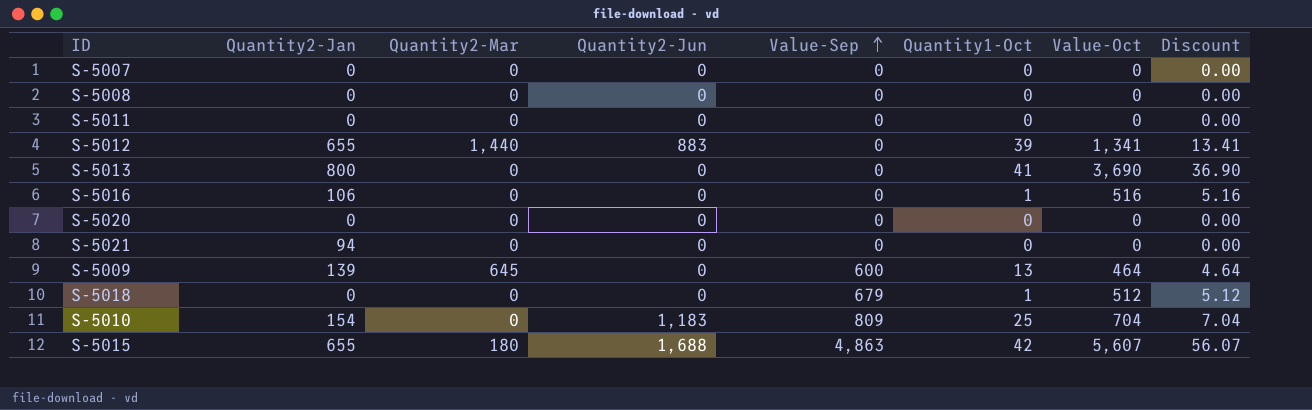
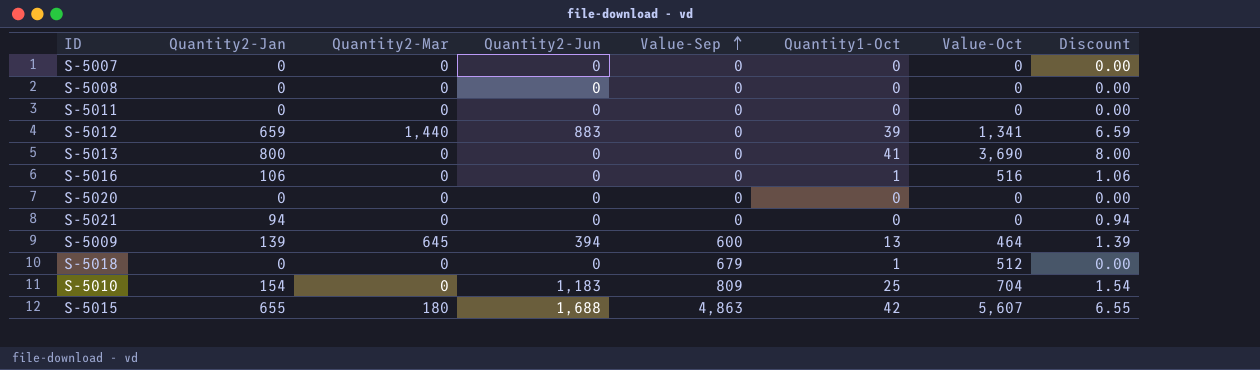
column Discount | formula: [Value-Oct] * 0.01 -> [Quantity2-Jan] * 0.01
S-5012 | Quantity2-Jan: 655 -> 659
S-5009 | Quantity2-Jun: 0 -> 394

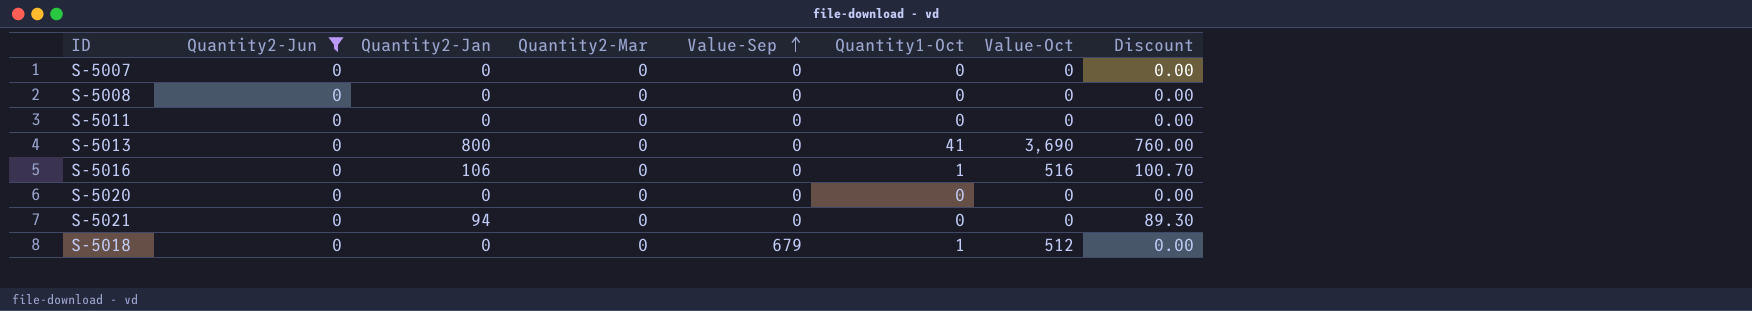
filter: none -> Quantity2-Jun = 0
column Quantity2-Jun | position: 4 -> 2
column Discount | formula: [Quantity2-Jan] * 0.01 -> [Quantity2-Jan] * 0.95

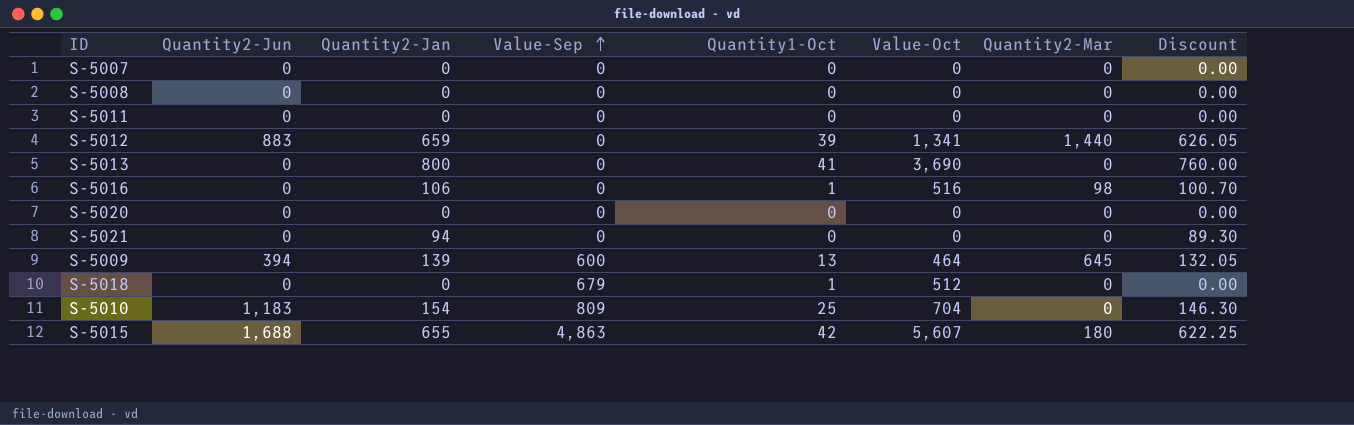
filter: Quantity2-Jun = 0 -> none
column Quantity2-Mar | position: 4 -> 7
S-5016 | Quantity2-Mar: 0 -> 98

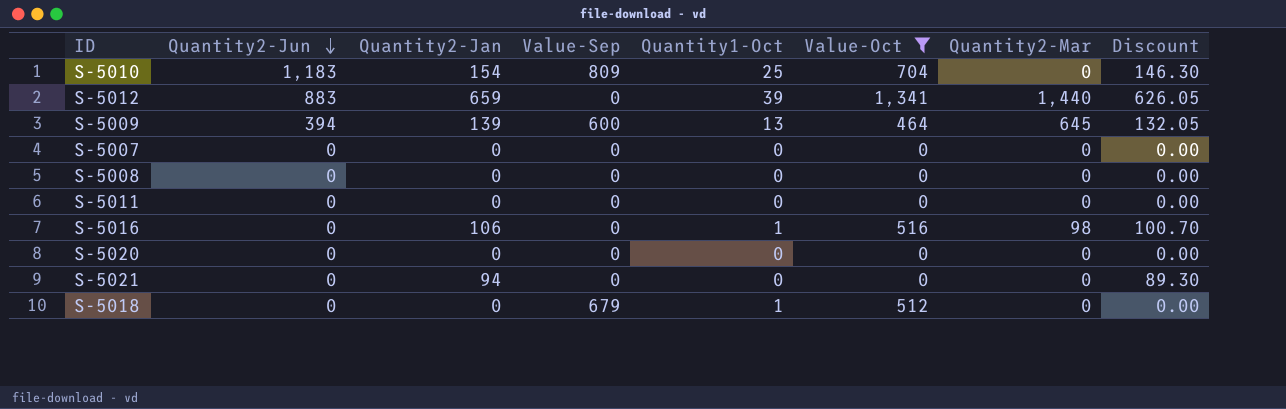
filter: none -> Value-Oct <= 1,341
row order: Value-Sep ascending -> Quantity2-Jun descending

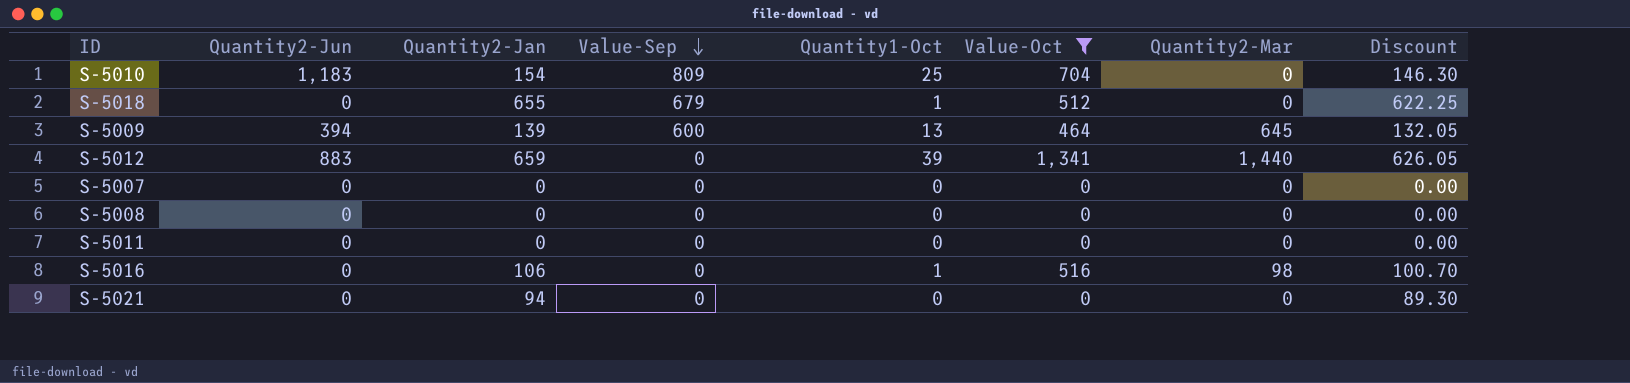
row order: Quantity2-Jun descending -> Value-Sep descending
row S-5020: 0 | 0 | 0 | 0 | 0 | 0 | 0.00 -> none
S-5018 | Quantity2-Jan: 0 -> 655
S-5018 | Discount: 0.00 -> 622.25

